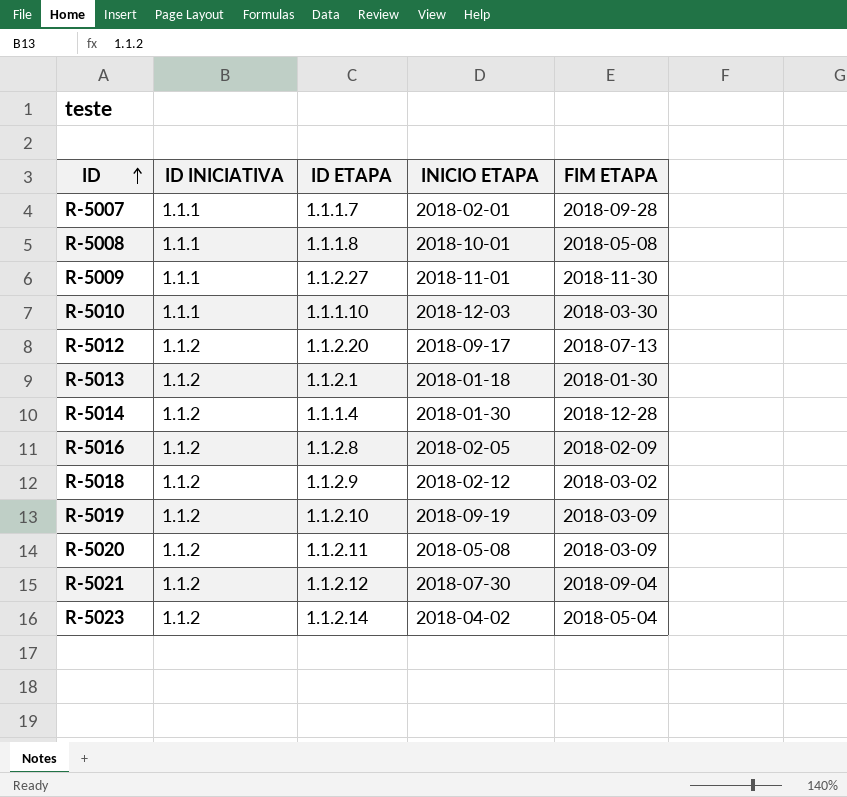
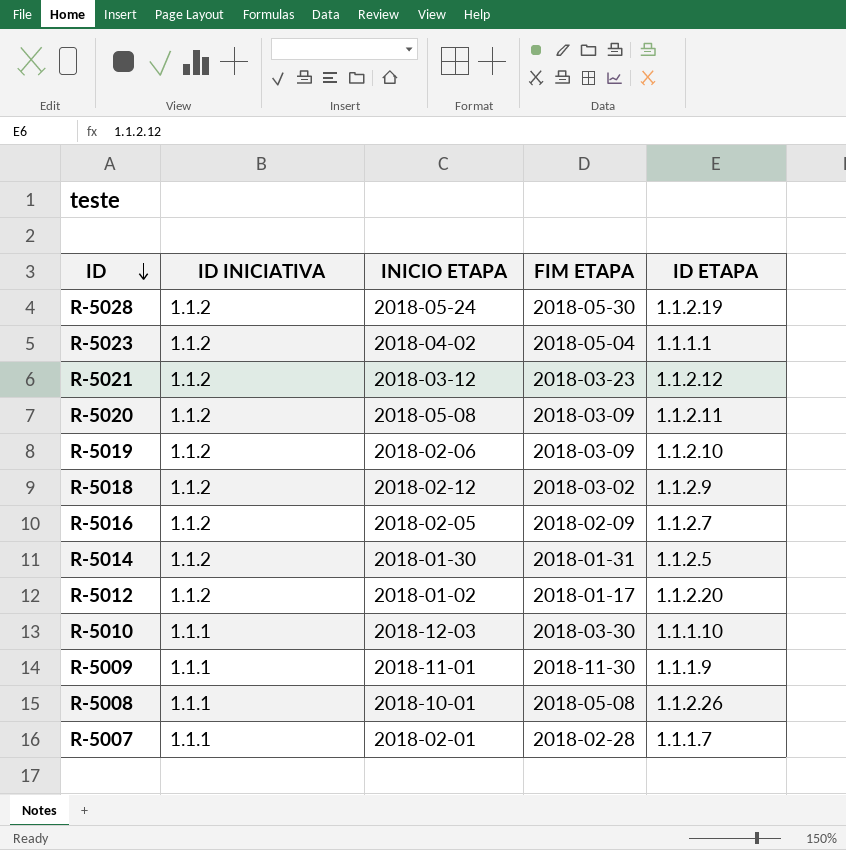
row order: ID ascending -> ID descending
column ID ETAPA | position: 3 -> 5
row R-5013: 1.1.2 | 1.1.2.1 | 2018-01-18 | 2018-01-30 -> none
row R-5028: none -> 1.1.2 | 2018-05-24 | 2018-05-30 | 1.1.2.19
R-5023 | ID ETAPA: 1.1.2.14 -> 1.1.1.1
R-5021 | INICIO ETAPA: 2018-07-30 -> 2018-03-12
R-5021 | FIM ETAPA: 2018-09-04 -> 2018-03-23
R-5019 | INICIO ETAPA: 2018-09-19 -> 2018-02-06
R-5016 | ID ETAPA: 1.1.2.8 -> 1.1.2.7
R-5014 | FIM ETAPA: 2018-12-28 -> 2018-01-31
R-5014 | ID ETAPA: 1.1.1.4 -> 1.1.2.5
R-5012 | INICIO ETAPA: 2018-09-17 -> 2018-01-02
R-5012 | FIM ETAPA: 2018-07-13 -> 2018-01-17
R-5009 | ID ETAPA: 1.1.2.27 -> 1.1.1.9
R-5008 | ID ETAPA: 1.1.1.8 -> 1.1.2.26
R-5007 | FIM ETAPA: 2018-09-28 -> 2018-02-28

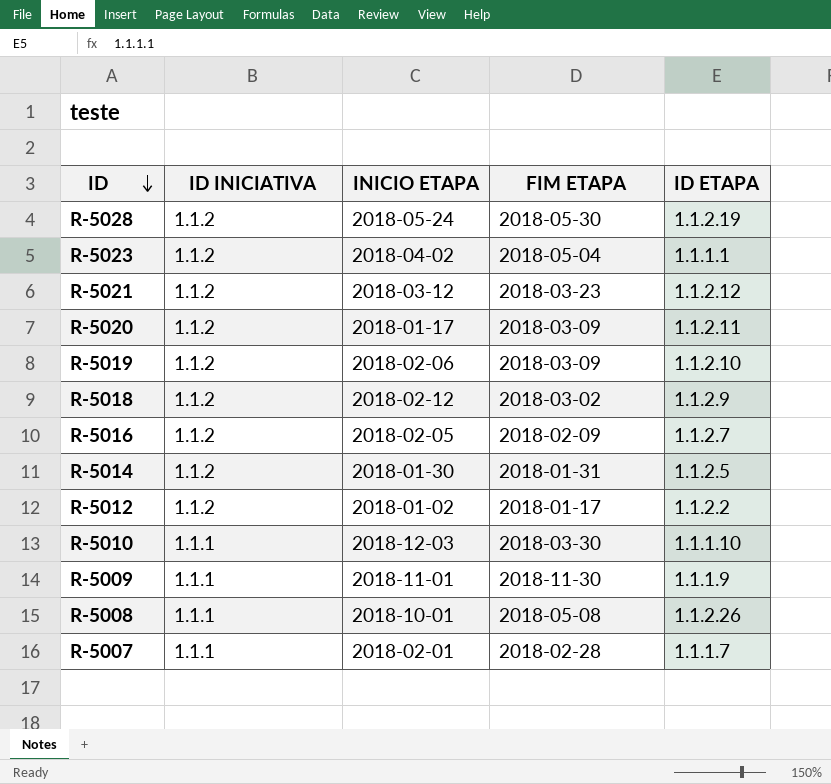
R-5020 | INICIO ETAPA: 2018-05-08 -> 2018-01-17
R-5012 | ID ETAPA: 1.1.2.20 -> 1.1.2.2

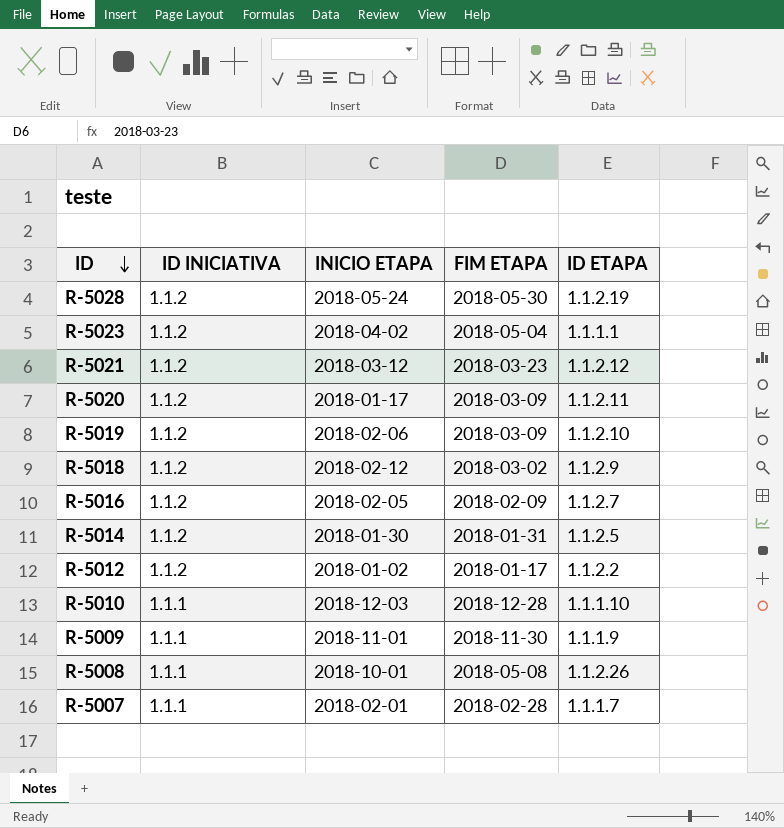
R-5010 | FIM ETAPA: 2018-03-30 -> 2018-12-28

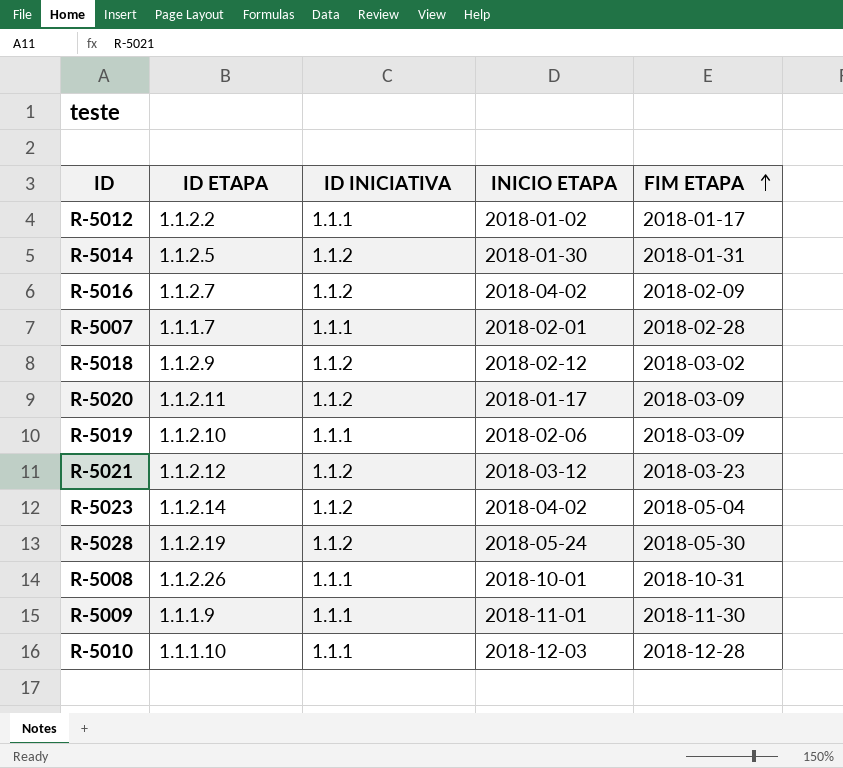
row order: ID descending -> FIM ETAPA ascending
column ID ETAPA | position: 5 -> 2
R-5012 | ID INICIATIVA: 1.1.2 -> 1.1.1
R-5016 | INICIO ETAPA: 2018-02-05 -> 2018-04-02
R-5019 | ID INICIATIVA: 1.1.2 -> 1.1.1
R-5023 | ID ETAPA: 1.1.1.1 -> 1.1.2.14
R-5008 | FIM ETAPA: 2018-05-08 -> 2018-10-31

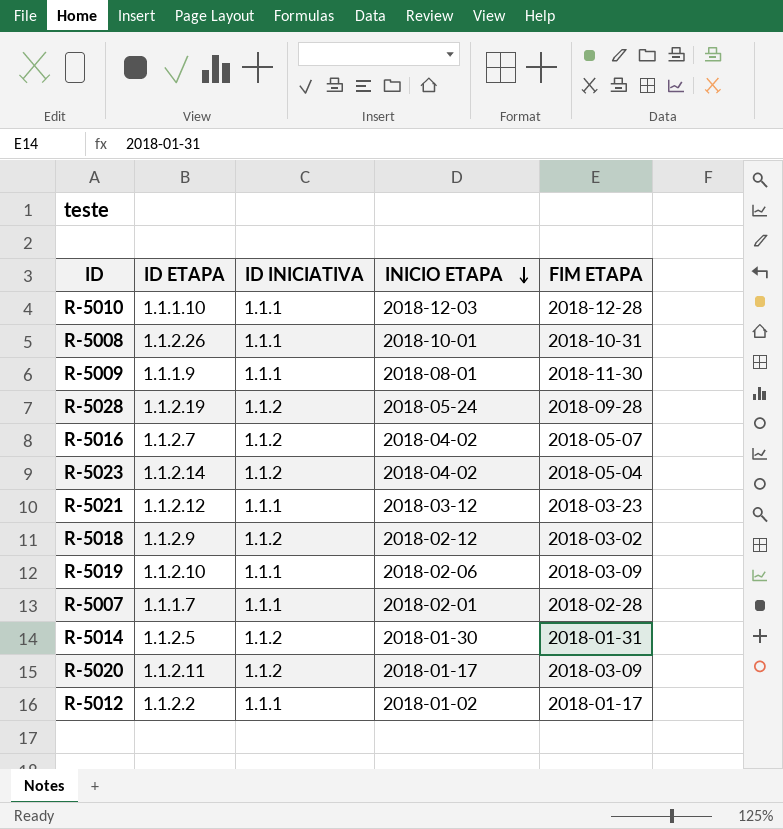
row order: FIM ETAPA ascending -> INICIO ETAPA descending
R-5009 | INICIO ETAPA: 2018-11-01 -> 2018-08-01
R-5028 | FIM ETAPA: 2018-05-30 -> 2018-09-28
R-5016 | FIM ETAPA: 2018-02-09 -> 2018-05-07
R-5021 | ID INICIATIVA: 1.1.2 -> 1.1.1

